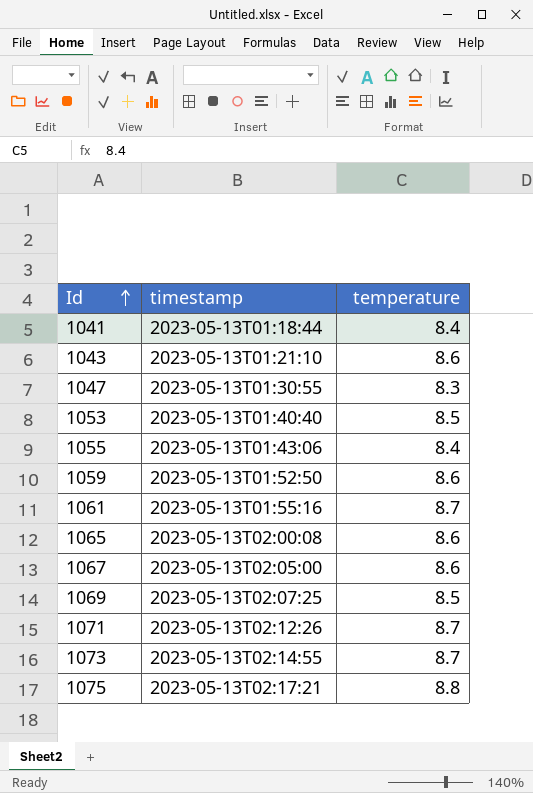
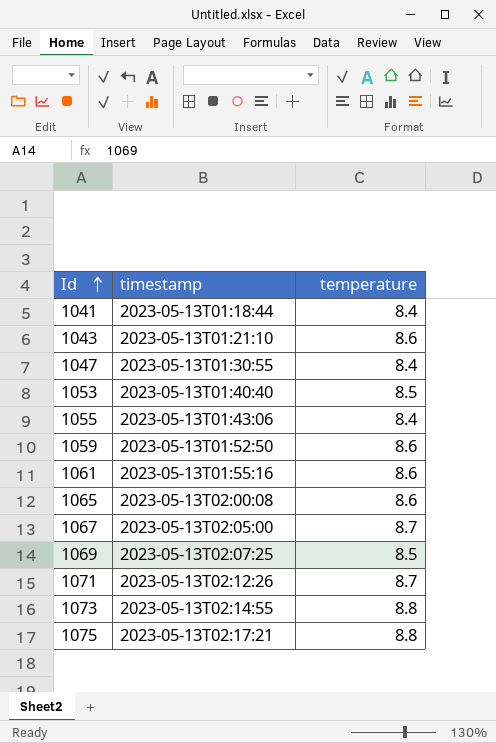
1047 | temperature: 8.3 -> 8.4
1061 | temperature: 8.7 -> 8.6
1067 | temperature: 8.6 -> 8.7
1073 | temperature: 8.7 -> 8.8

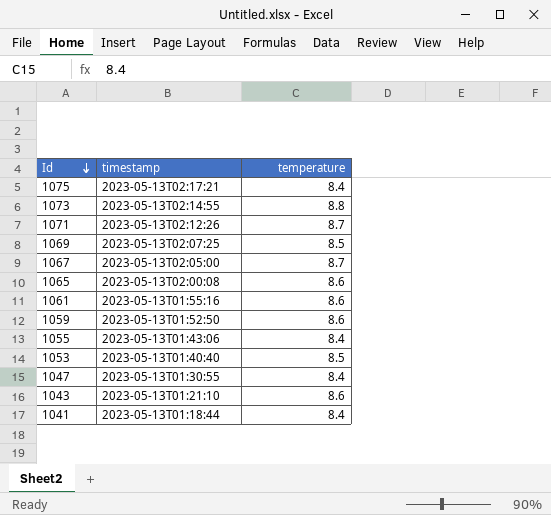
row order: Id ascending -> Id descending
1075 | temperature: 8.8 -> 8.4

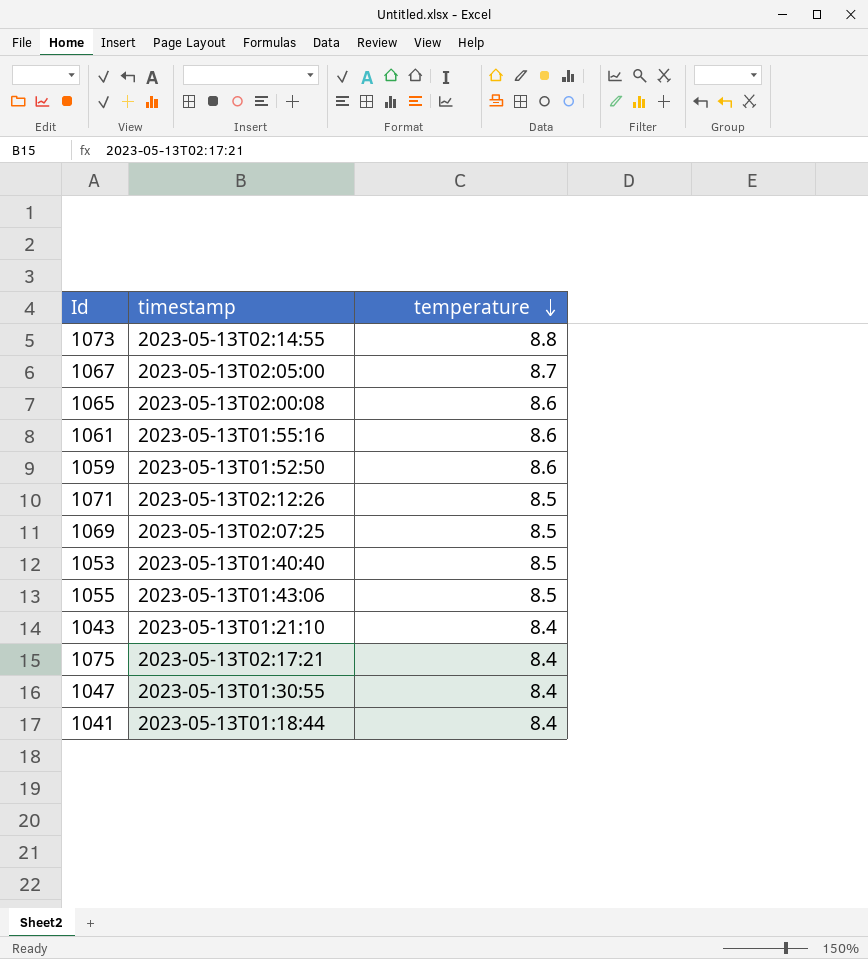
row order: Id descending -> temperature descending
1071 | temperature: 8.7 -> 8.5
1055 | temperature: 8.4 -> 8.5
1043 | temperature: 8.6 -> 8.4

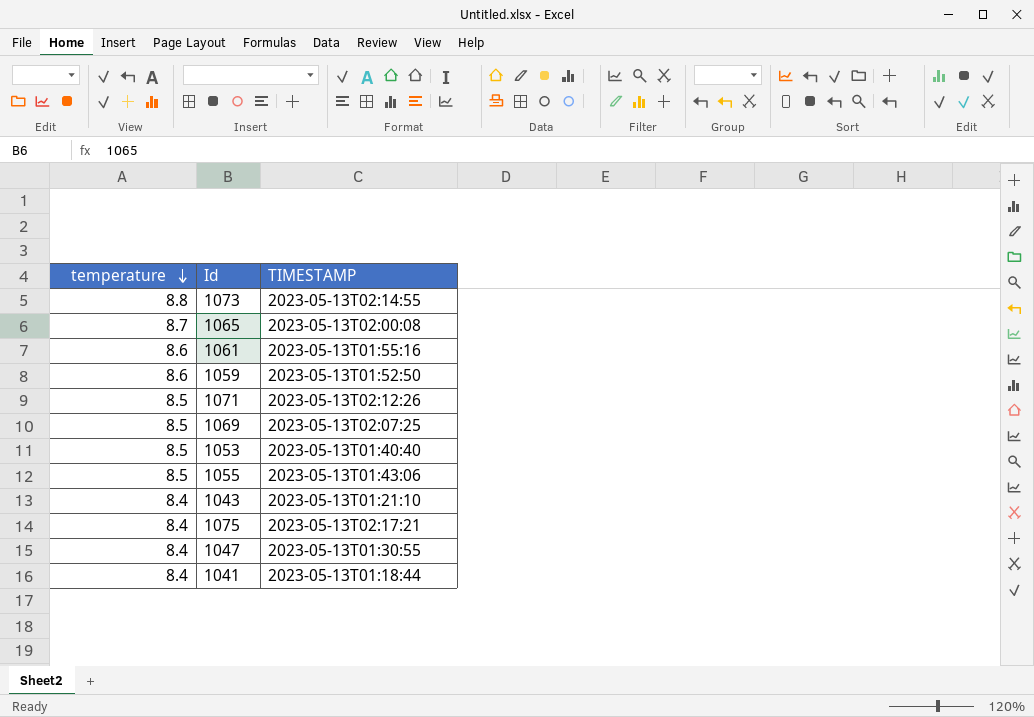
column temperature | position: 3 -> 1
column name: timestamp -> TIMESTAMP
row 1067: 2023-05-13T02:05:00 | 8.7 -> none
1065 | temperature: 8.6 -> 8.7

